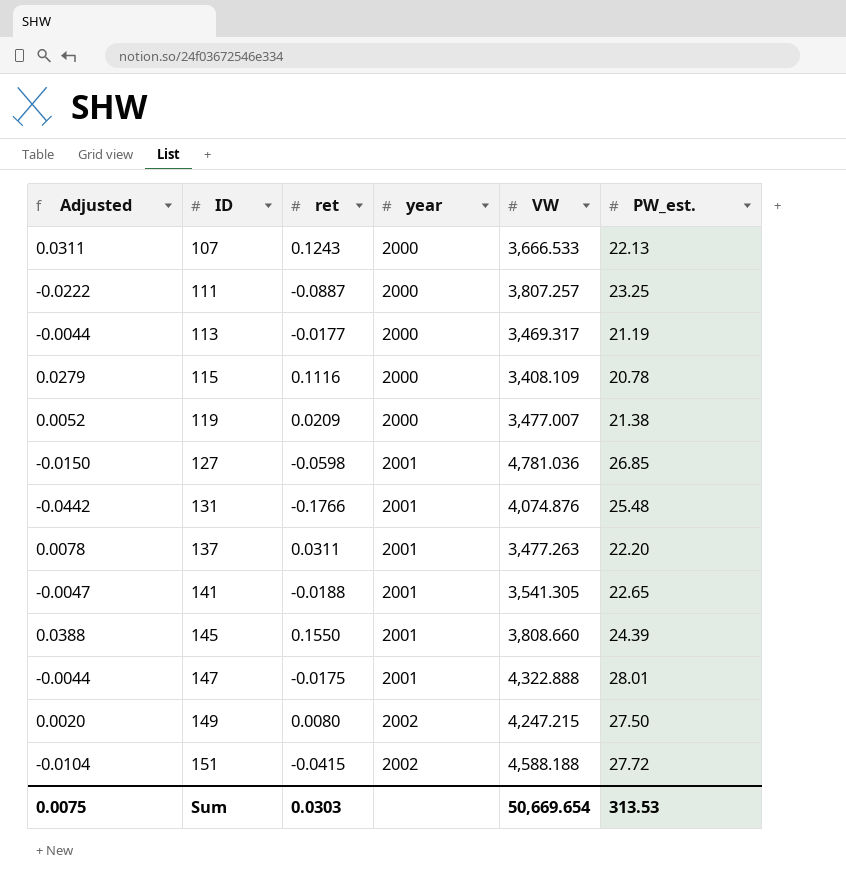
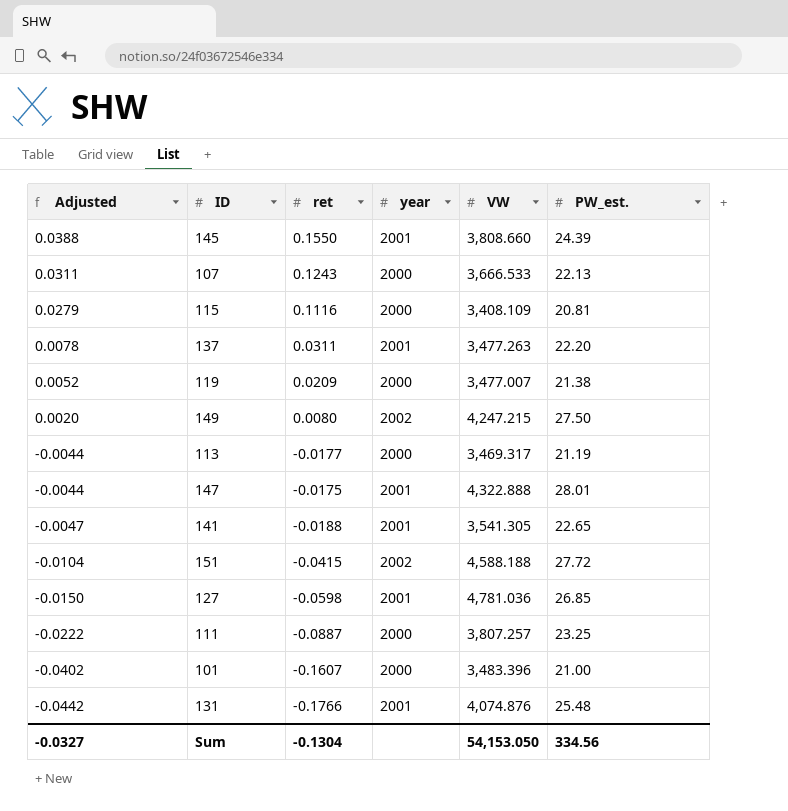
row order: ID ascending -> Adjusted descending
115 | PW_est.: 20.78 -> 20.81
row 101: none -> -0.0402 | -0.1607 | 2000 | 3,483.396 | 21.00
Sum | Adjusted: 0.0075 -> -0.0327
Sum | ret: 0.0303 -> -0.1304
Sum | VW: 50,669.654 -> 54,153.050
Sum | PW_est.: 313.53 -> 334.56

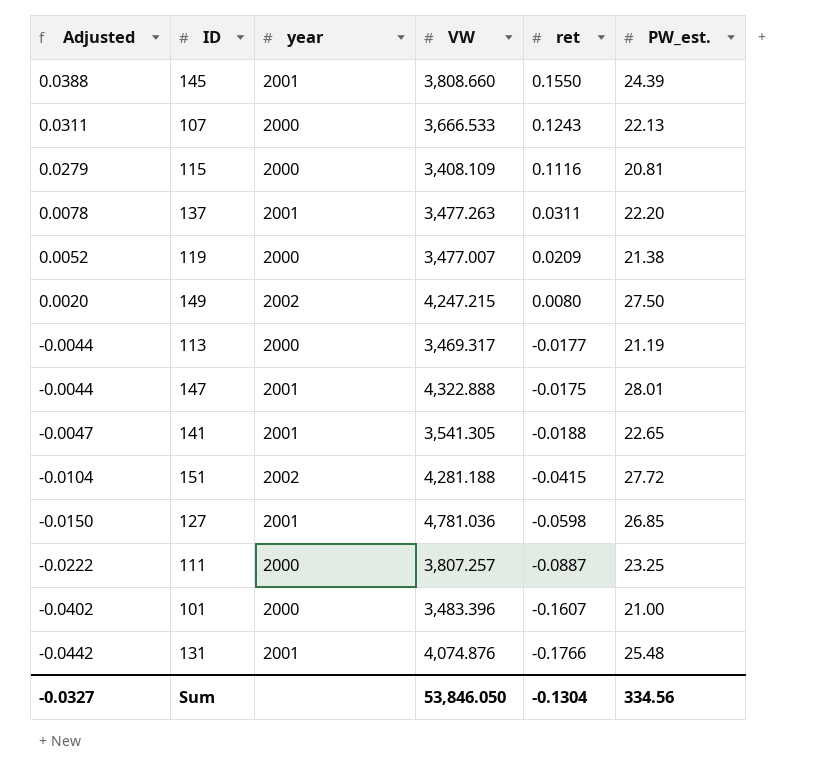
column ret | position: 3 -> 5
151 | VW: 4,588.188 -> 4,281.188
Sum | VW: 54,153.050 -> 53,846.050

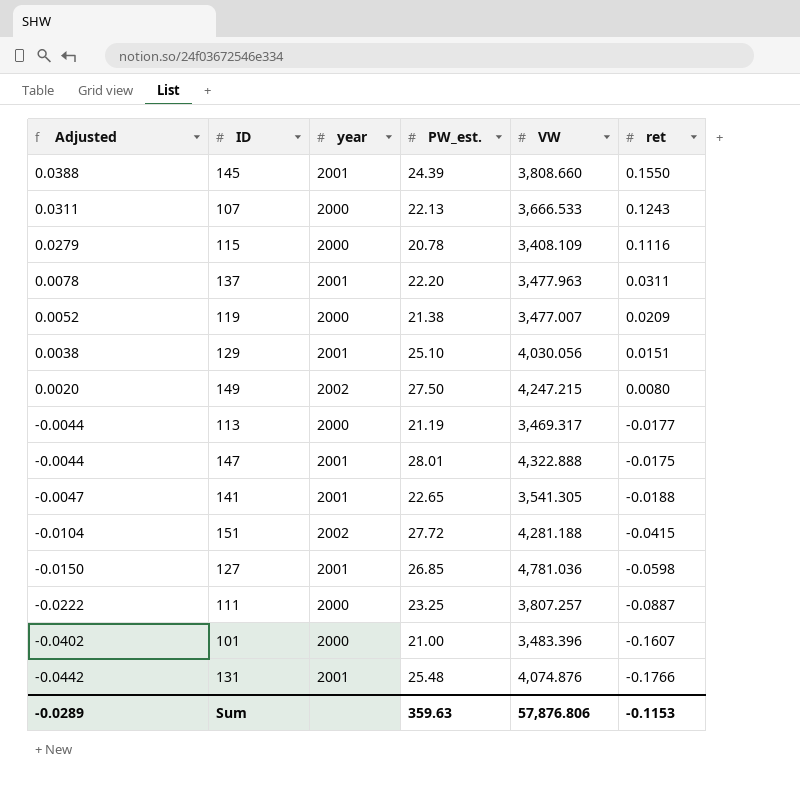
column PW_est. | position: 6 -> 4
115 | PW_est.: 20.81 -> 20.78
137 | VW: 3,477.263 -> 3,477.963
row 129: none -> 0.0038 | 2001 | 25.10 | 4,030.056 | 0.0151
Sum | Adjusted: -0.0327 -> -0.0289
Sum | PW_est.: 334.56 -> 359.63
Sum | VW: 53,846.050 -> 57,876.806
Sum | ret: -0.1304 -> -0.1153

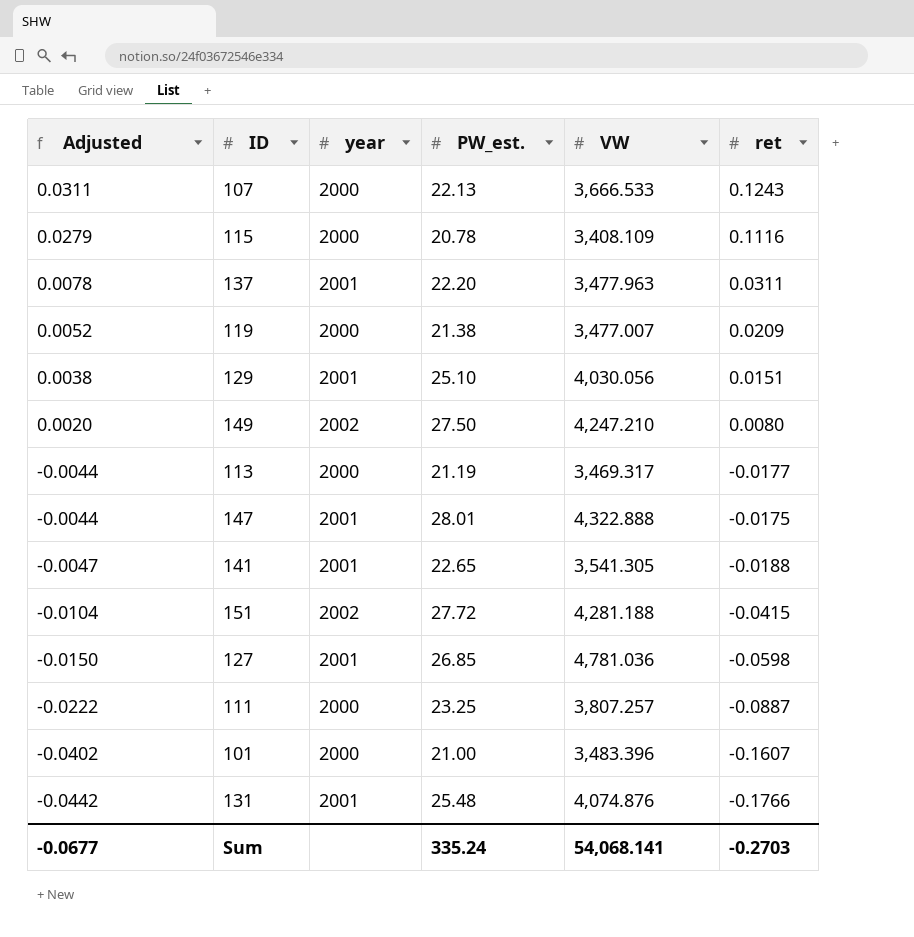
row 145: 0.0388 | 2001 | 24.39 | 3,808.660 | 0.1550 -> none
149 | VW: 4,247.215 -> 4,247.210
Sum | Adjusted: -0.0289 -> -0.0677
Sum | PW_est.: 359.63 -> 335.24
Sum | VW: 57,876.806 -> 54,068.141
Sum | ret: -0.1153 -> -0.2703

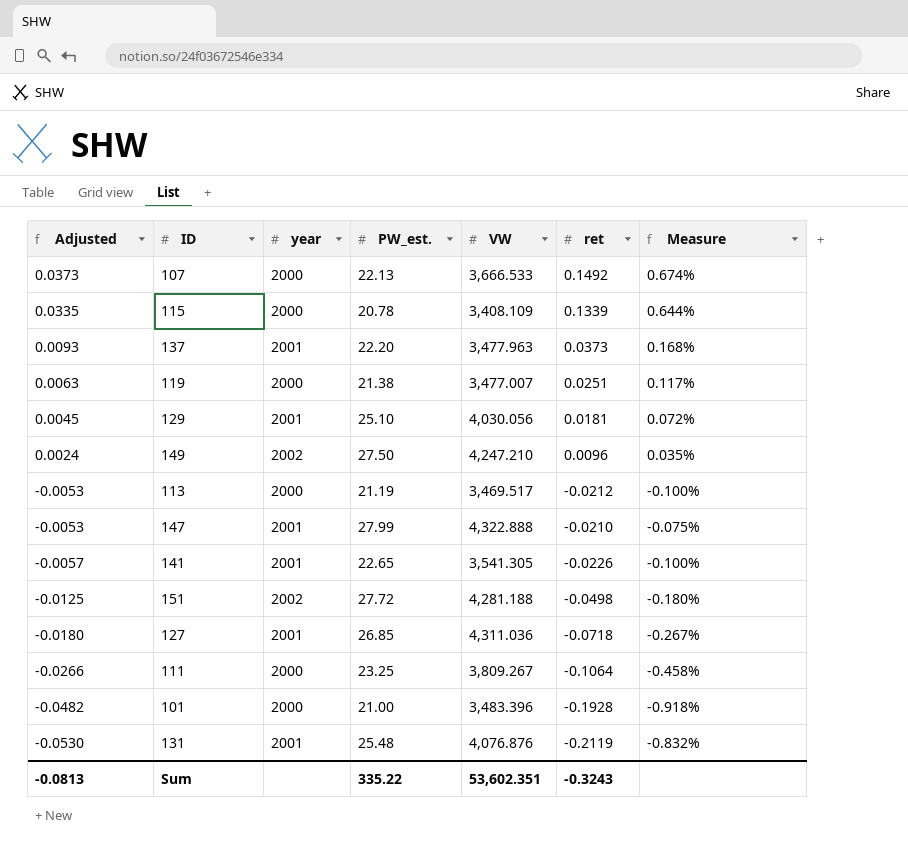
column Measure | formula: none -> [ret] / [PW_est.]
107 | Adjusted: 0.0311 -> 0.0373
107 | ret: 0.1243 -> 0.1492
115 | Adjusted: 0.0279 -> 0.0335
115 | ret: 0.1116 -> 0.1339
137 | Adjusted: 0.0078 -> 0.0093
137 | ret: 0.0311 -> 0.0373
119 | Adjusted: 0.0052 -> 0.0063
119 | ret: 0.0209 -> 0.0251
129 | Adjusted: 0.0038 -> 0.0045
129 | ret: 0.0151 -> 0.0181
149 | Adjusted: 0.0020 -> 0.0024
149 | ret: 0.0080 -> 0.0096
113 | Adjusted: -0.0044 -> -0.0053
113 | VW: 3,469.317 -> 3,469.517
113 | ret: -0.0177 -> -0.0212
147 | Adjusted: -0.0044 -> -0.0053
147 | PW_est.: 28.01 -> 27.99
147 | ret: -0.0175 -> -0.0210
141 | Adjusted: -0.0047 -> -0.0057
141 | ret: -0.0188 -> -0.0226
151 | Adjusted: -0.0104 -> -0.0125
151 | ret: -0.0415 -> -0.0498
127 | Adjusted: -0.0150 -> -0.0180
127 | VW: 4,781.036 -> 4,311.036
127 | ret: -0.0598 -> -0.0718
111 | Adjusted: -0.0222 -> -0.0266
111 | VW: 3,807.257 -> 3,809.267
111 | ret: -0.0887 -> -0.1064
101 | Adjusted: -0.0402 -> -0.0482
101 | ret: -0.1607 -> -0.1928
131 | Adjusted: -0.0442 -> -0.0530
131 | VW: 4,074.876 -> 4,076.876
131 | ret: -0.1766 -> -0.2119
Sum | Adjusted: -0.0677 -> -0.0813
Sum | PW_est.: 335.24 -> 335.22
Sum | VW: 54,068.141 -> 53,602.351
Sum | ret: -0.2703 -> -0.3243

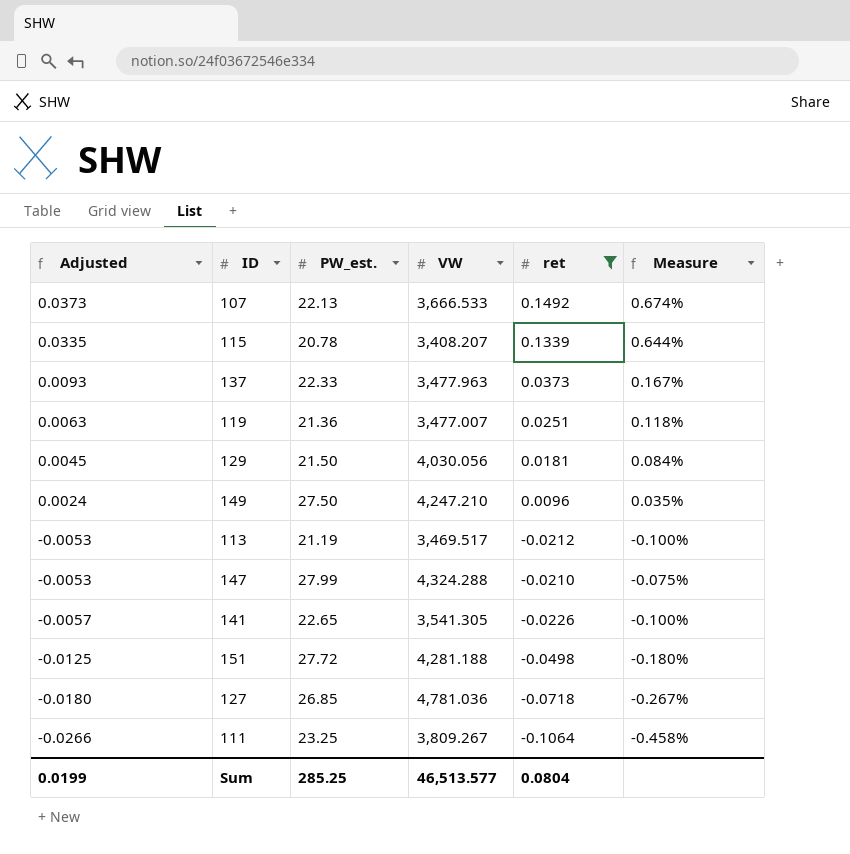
filter: none -> ret >= -0.1064
column year | position: 3 -> none
115 | VW: 3,408.109 -> 3,408.207
137 | PW_est.: 22.20 -> 22.33
137 | Measure: 0.168% -> 0.167%
119 | PW_est.: 21.38 -> 21.36
119 | Measure: 0.117% -> 0.118%
129 | PW_est.: 25.10 -> 21.50
129 | Measure: 0.072% -> 0.084%
147 | VW: 4,322.888 -> 4,324.288
127 | VW: 4,311.036 -> 4,781.036
Sum | Adjusted: -0.0813 -> 0.0199
Sum | PW_est.: 335.22 -> 285.25
Sum | VW: 53,602.351 -> 46,513.577
Sum | ret: -0.3243 -> 0.0804

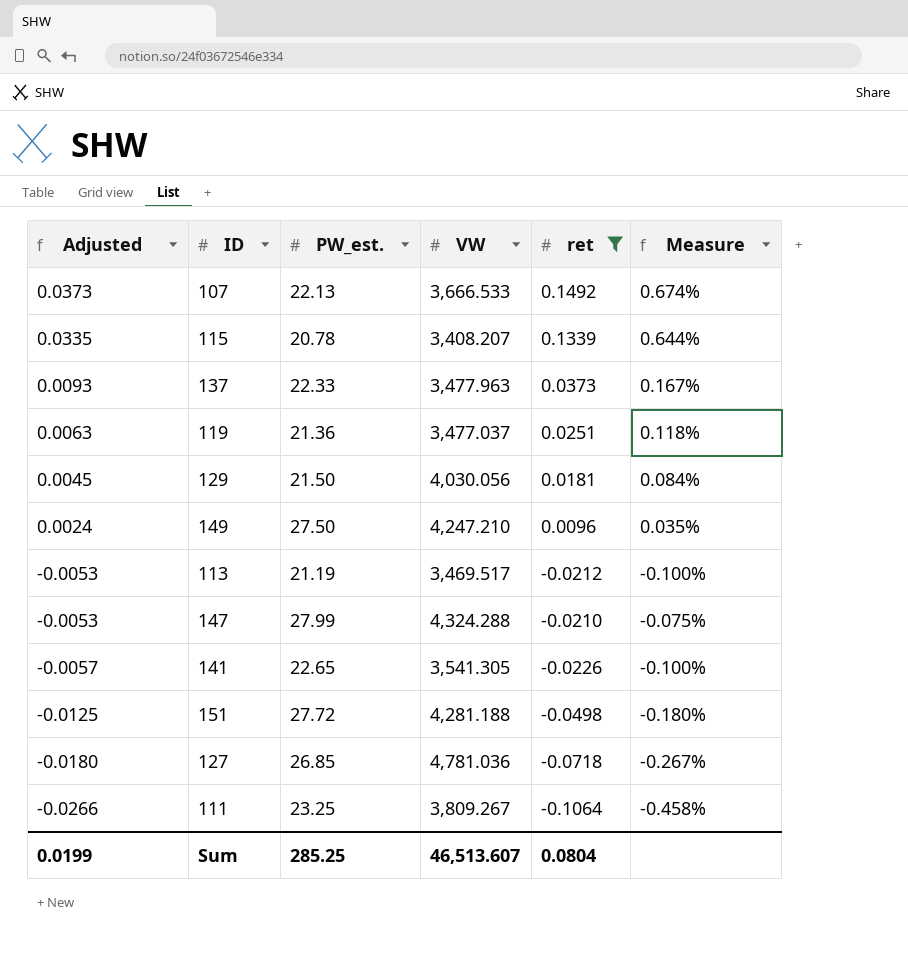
119 | VW: 3,477.007 -> 3,477.037
Sum | VW: 46,513.577 -> 46,513.607

